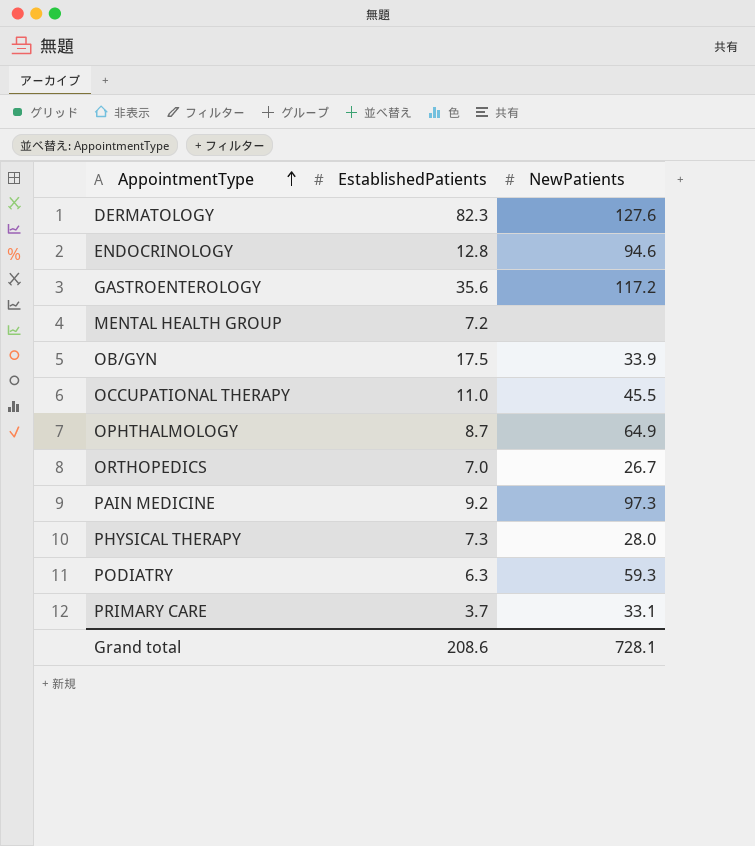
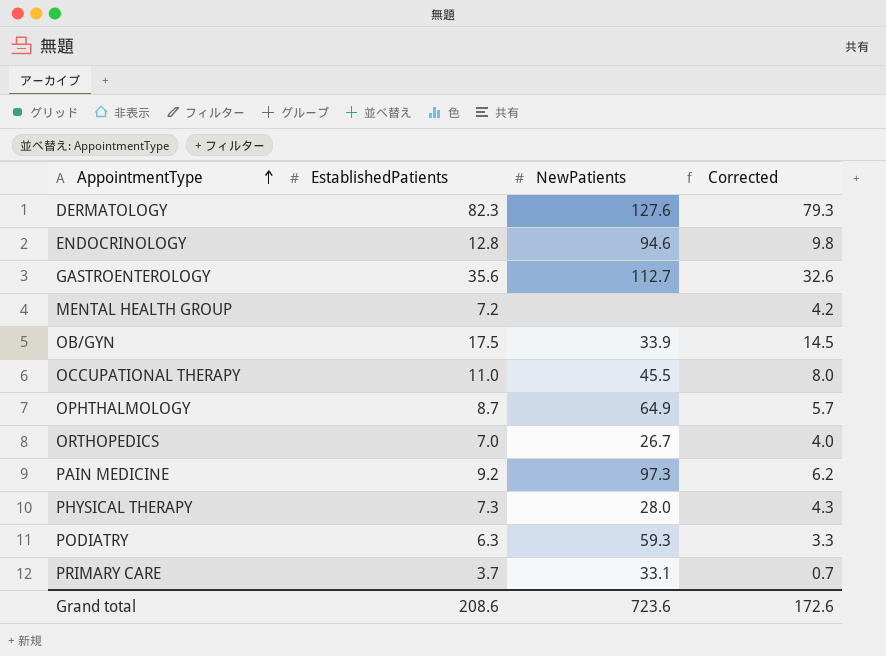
column Corrected | formula: none -> [EstablishedPatients] - 3
GASTROENTEROLOGY | NewPatients: 117.2 -> 112.7
Grand total | NewPatients: 728.1 -> 723.6

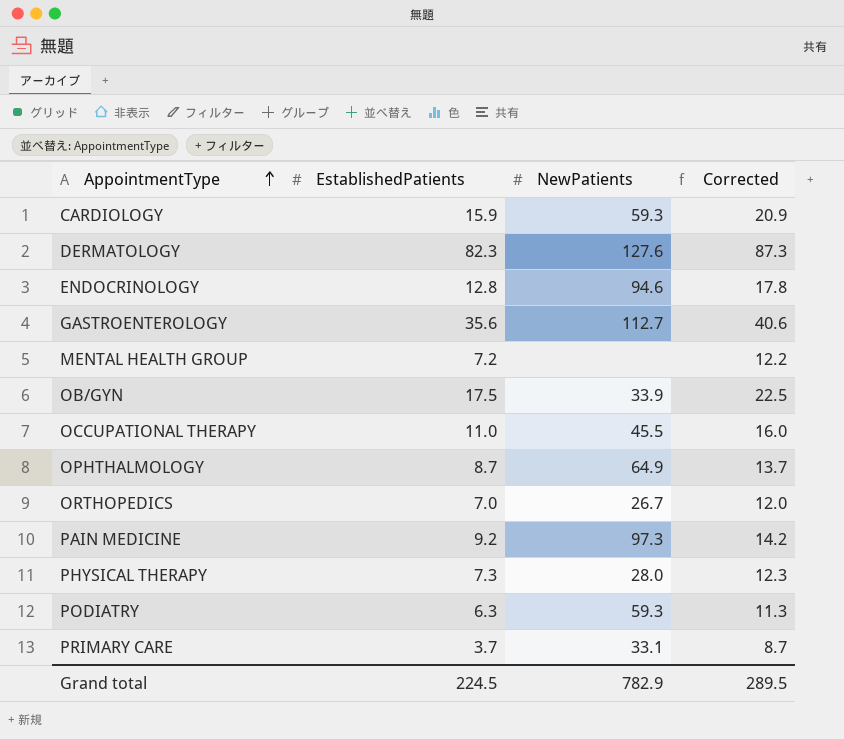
column Corrected | formula: [EstablishedPatients] - 3 -> [EstablishedPatients] + 5
row CARDIOLOGY: none -> 15.9 | 59.3 | 20.9
Grand total | EstablishedPatients: 208.6 -> 224.5
Grand total | NewPatients: 723.6 -> 782.9
Grand total | Corrected: 172.6 -> 289.5

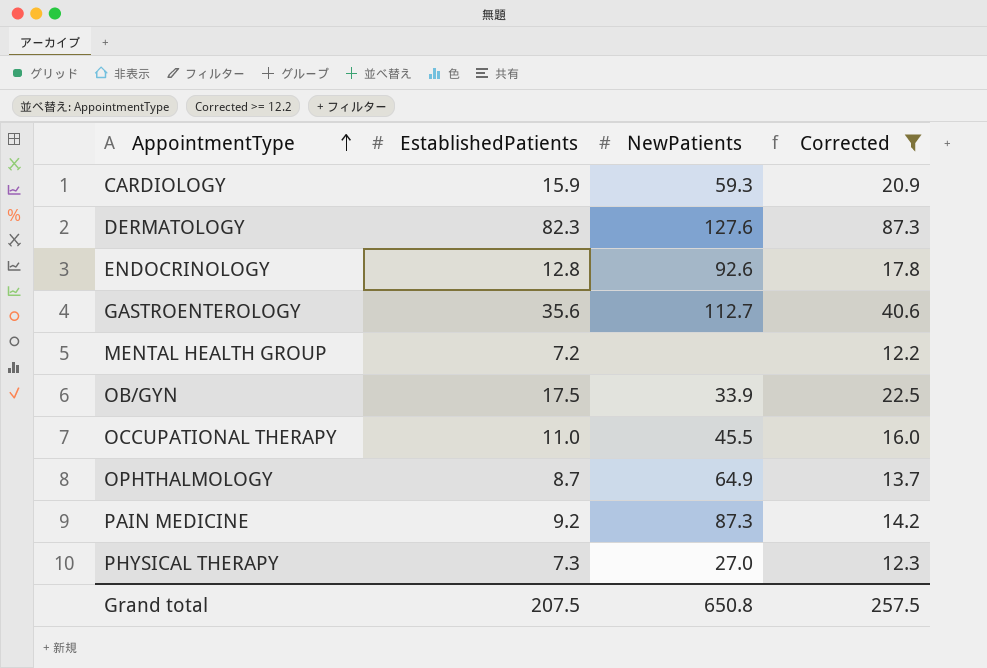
filter: none -> Corrected >= 12.2
ENDOCRINOLOGY | NewPatients: 94.6 -> 92.6
PAIN MEDICINE | NewPatients: 97.3 -> 87.3
PHYSICAL THERAPY | NewPatients: 28.0 -> 27.0
Grand total | EstablishedPatients: 224.5 -> 207.5
Grand total | NewPatients: 782.9 -> 650.8
Grand total | Corrected: 289.5 -> 257.5

